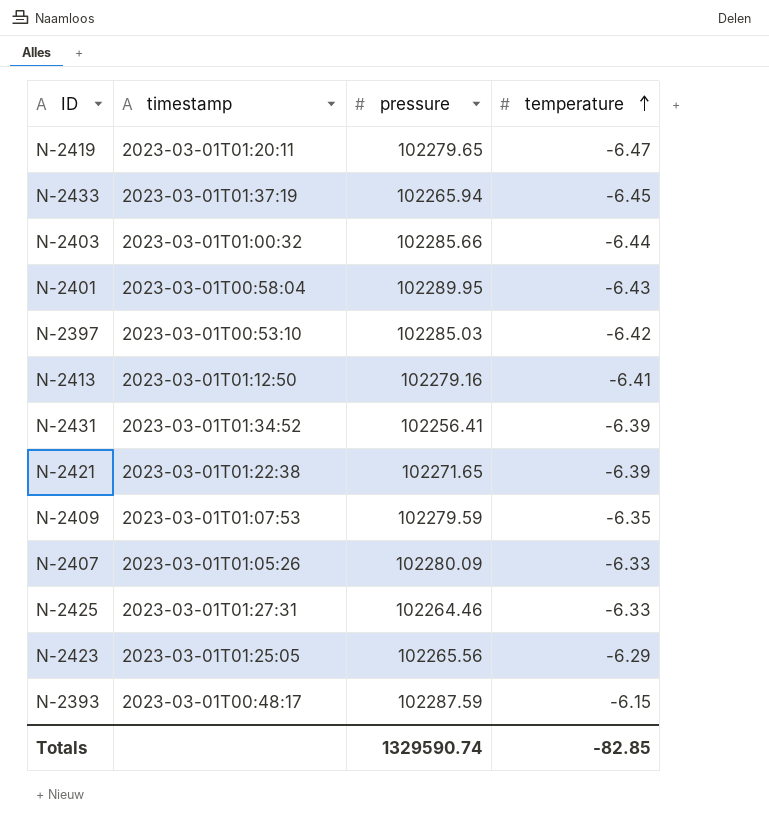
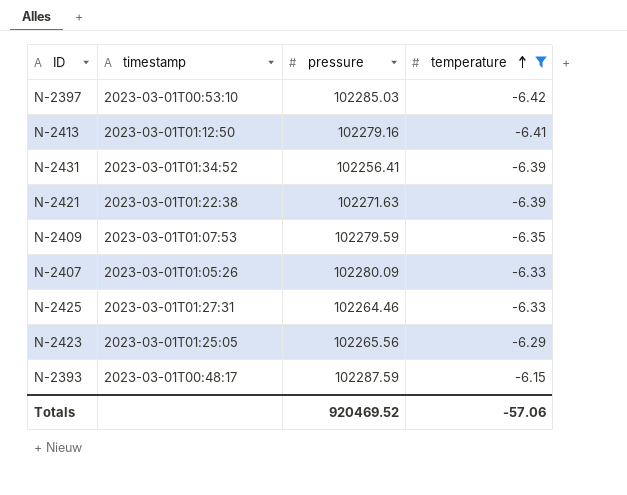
filter: none -> temperature >= -6.42
N-2421 | pressure: 102271.65 -> 102271.63
Totals | pressure: 1329590.74 -> 920469.52
Totals | temperature: -82.85 -> -57.06

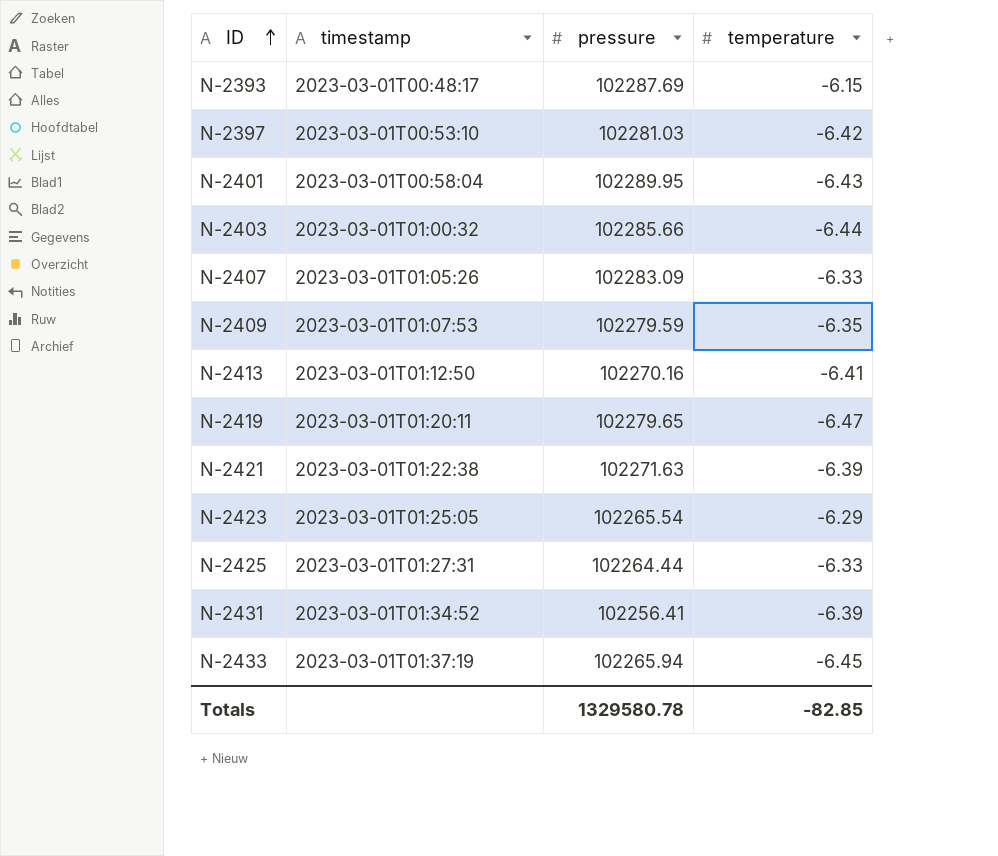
filter: temperature >= -6.42 -> none
row order: temperature ascending -> ID ascending
N-2393 | pressure: 102287.59 -> 102287.69
N-2397 | pressure: 102285.03 -> 102281.03
N-2407 | pressure: 102280.09 -> 102283.09
N-2413 | pressure: 102279.16 -> 102270.16
N-2423 | pressure: 102265.56 -> 102265.54
N-2425 | pressure: 102264.46 -> 102264.44
Totals | pressure: 920469.52 -> 1329580.78
Totals | temperature: -57.06 -> -82.85

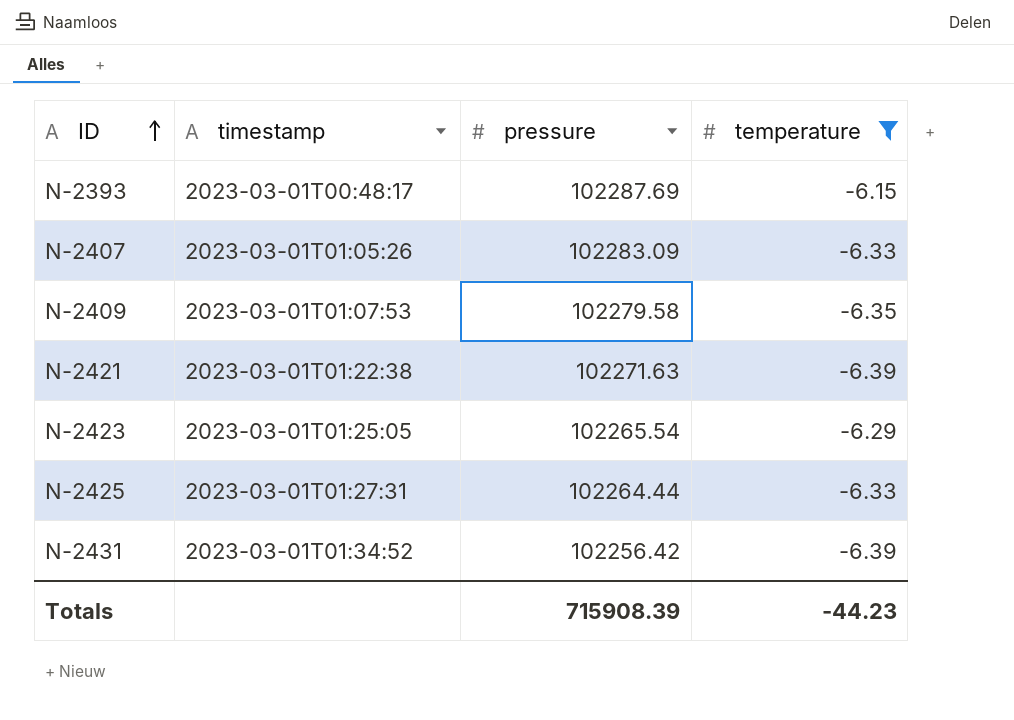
filter: none -> temperature >= -6.39
N-2409 | pressure: 102279.59 -> 102279.58
N-2431 | pressure: 102256.41 -> 102256.42
Totals | pressure: 1329580.78 -> 715908.39
Totals | temperature: -82.85 -> -44.23

